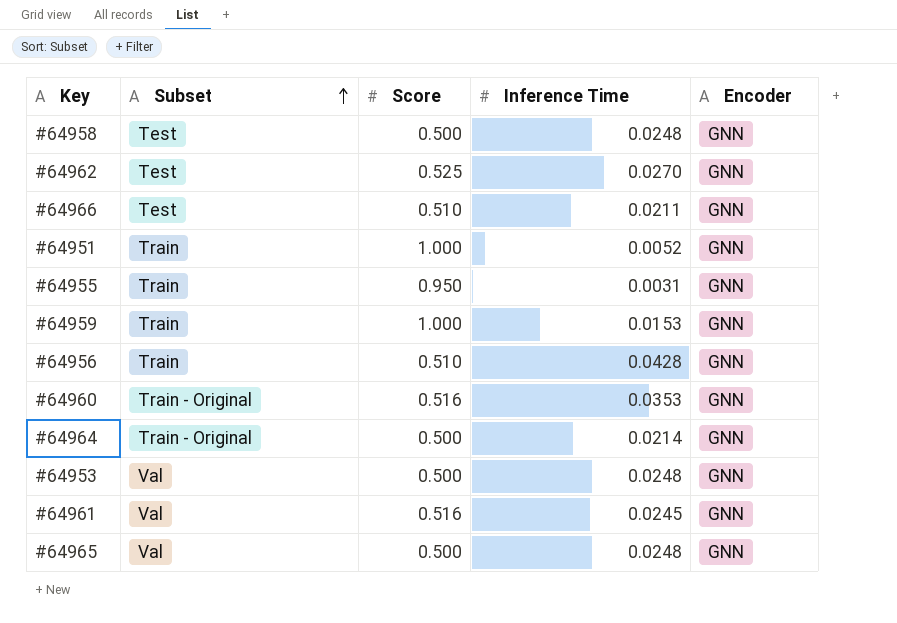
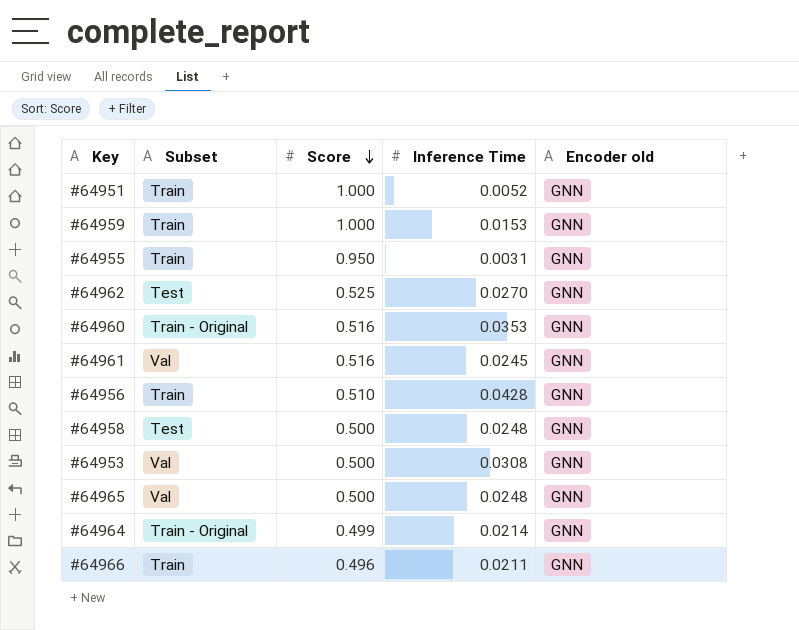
row order: Subset ascending -> Score descending
column name: Encoder -> Encoder old
#64953 | Inference Time: 0.0248 -> 0.0308
#64964 | Score: 0.500 -> 0.499
#64966 | Subset: Test -> Train
#64966 | Score: 0.510 -> 0.496

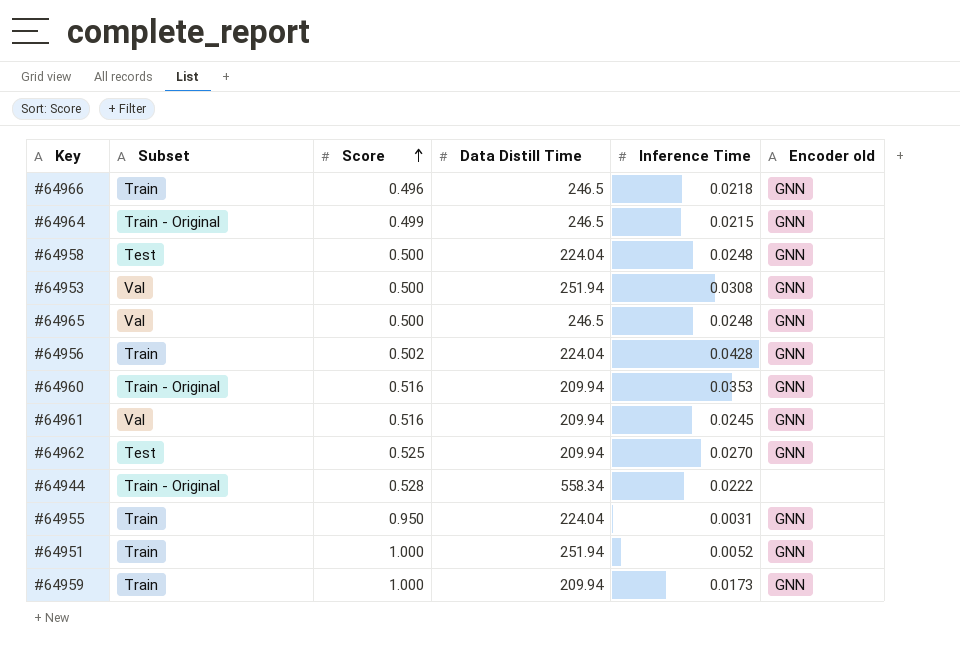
row order: Score descending -> Score ascending
column Data Distill Time | position: none -> 4
#64966 | Inference Time: 0.0211 -> 0.0218
#64964 | Inference Time: 0.0214 -> 0.0215
#64956 | Score: 0.510 -> 0.502
row #64944: none -> Train - Original | 0.528 | 558.34 | 0.0222 | none
#64959 | Inference Time: 0.0153 -> 0.0173

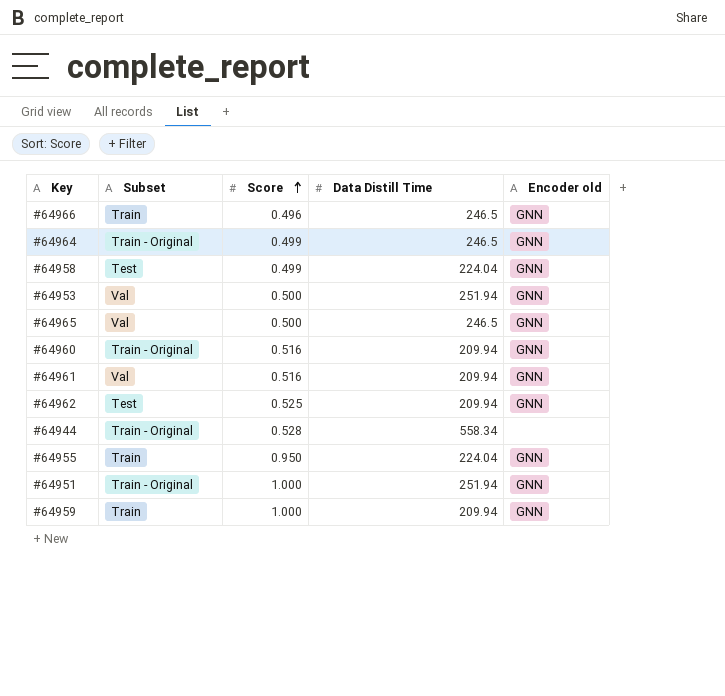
column Inference Time | position: 5 -> none
row #64956: Train | 0.502 | 224.04 | 0.0428 | GNN -> none
#64958 | Score: 0.500 -> 0.499
#64951 | Subset: Train -> Train - Original

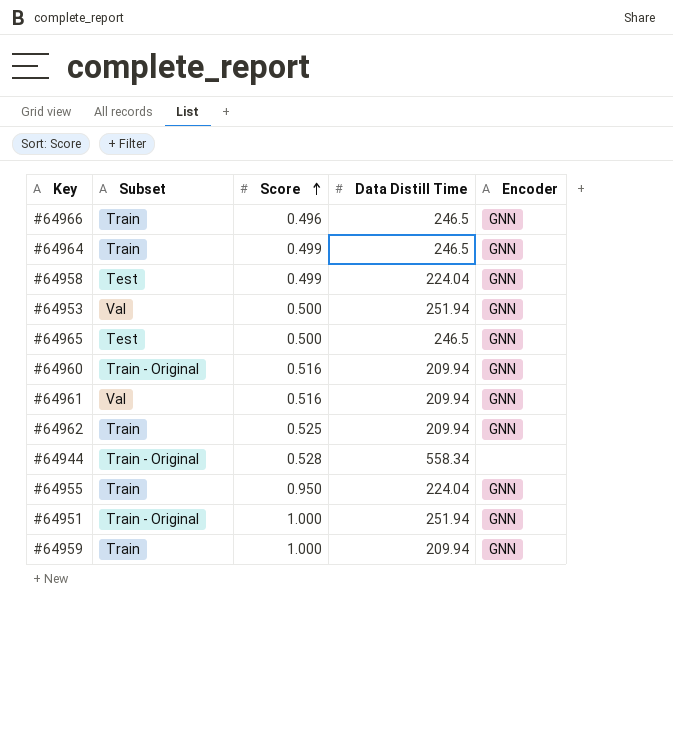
column name: Encoder old -> Encoder
#64964 | Subset: Train - Original -> Train
#64965 | Subset: Val -> Test
#64962 | Subset: Test -> Train

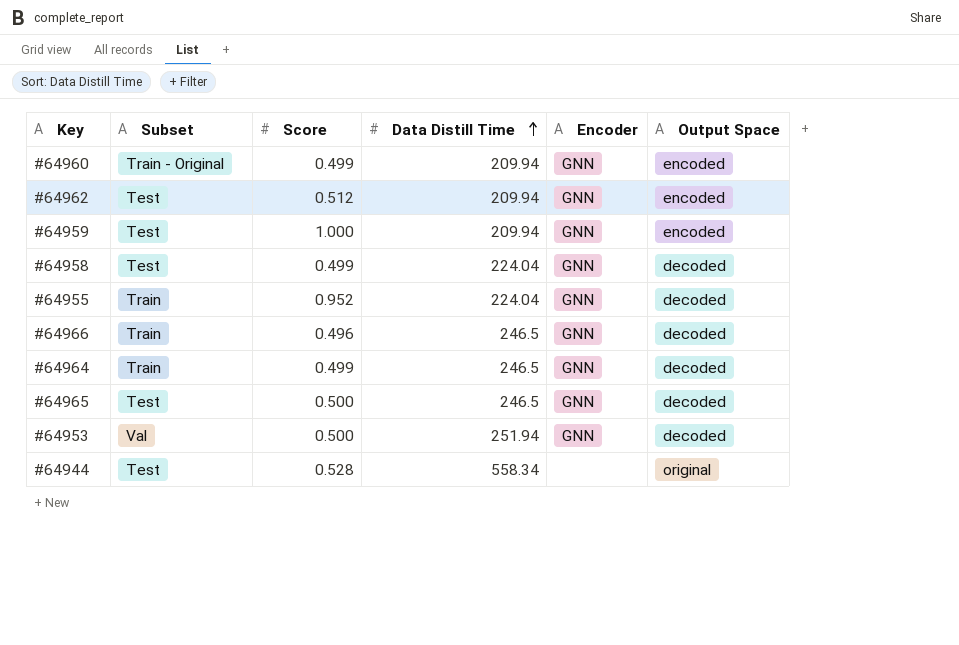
row order: Score ascending -> Data Distill Time ascending
column Output Space | position: none -> 6
row #64961: Val | 0.516 | 209.94 | GNN -> none
row #64951: Train - Original | 1.000 | 251.94 | GNN -> none
#64960 | Score: 0.516 -> 0.499
#64962 | Subset: Train -> Test
#64962 | Score: 0.525 -> 0.512
#64959 | Subset: Train -> Test
#64955 | Score: 0.950 -> 0.952
#64944 | Subset: Train - Original -> Test

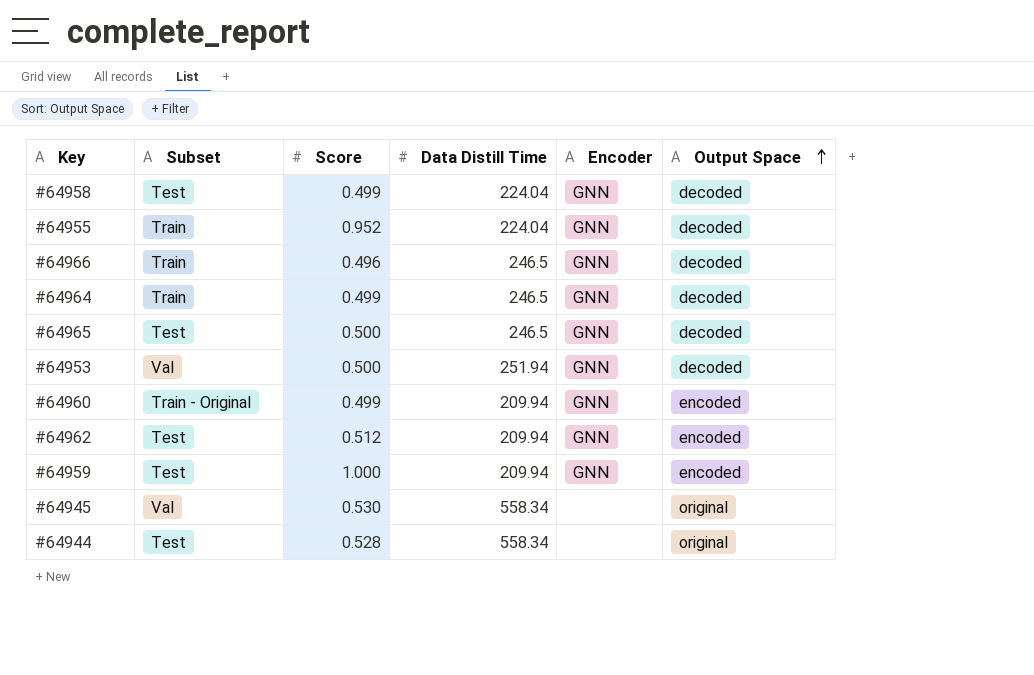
row order: Data Distill Time ascending -> Output Space ascending
row #64945: none -> Val | 0.530 | 558.34 | none | original

